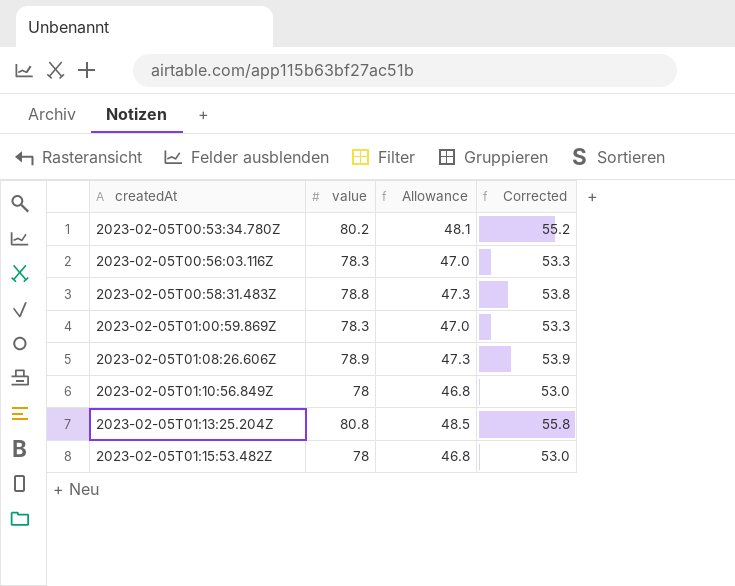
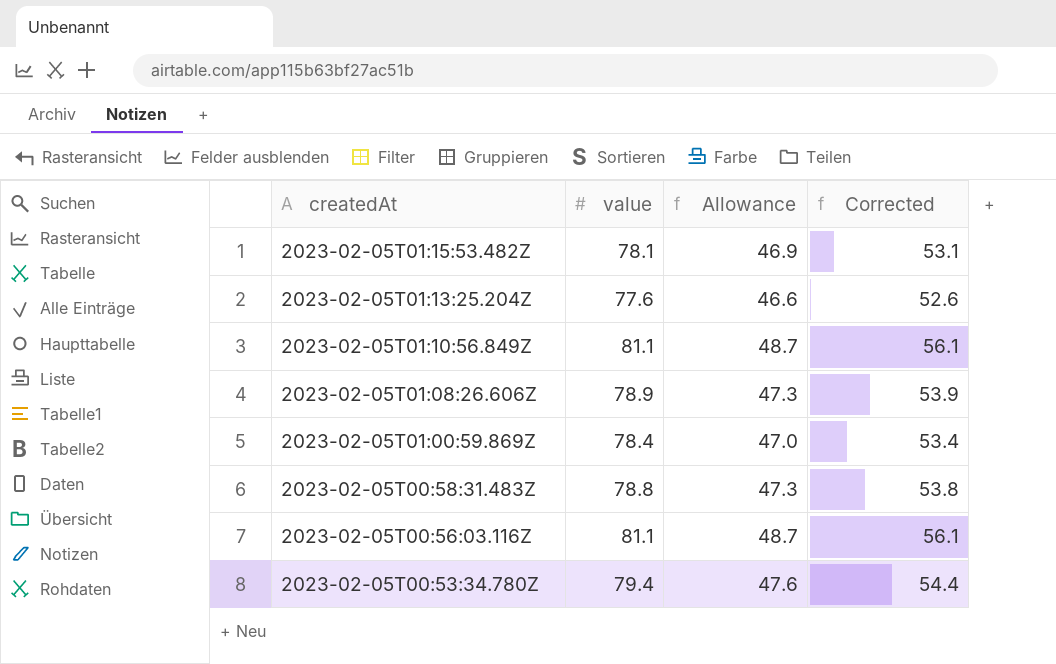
row order: createdAt ascending -> createdAt descending
2023-02-05T01:15:53.482Z | value: 78 -> 78.1
2023-02-05T01:15:53.482Z | Allowance: 46.8 -> 46.9
2023-02-05T01:15:53.482Z | Corrected: 53.0 -> 53.1
2023-02-05T01:13:25.204Z | value: 80.8 -> 77.6
2023-02-05T01:13:25.204Z | Allowance: 48.5 -> 46.6
2023-02-05T01:13:25.204Z | Corrected: 55.8 -> 52.6
2023-02-05T01:10:56.849Z | value: 78 -> 81.1
2023-02-05T01:10:56.849Z | Allowance: 46.8 -> 48.7
2023-02-05T01:10:56.849Z | Corrected: 53.0 -> 56.1
2023-02-05T01:00:59.869Z | value: 78.3 -> 78.4
2023-02-05T01:00:59.869Z | Corrected: 53.3 -> 53.4
2023-02-05T00:56:03.116Z | value: 78.3 -> 81.1
2023-02-05T00:56:03.116Z | Allowance: 47.0 -> 48.7
2023-02-05T00:56:03.116Z | Corrected: 53.3 -> 56.1
2023-02-05T00:53:34.780Z | value: 80.2 -> 79.4
2023-02-05T00:53:34.780Z | Allowance: 48.1 -> 47.6
2023-02-05T00:53:34.780Z | Corrected: 55.2 -> 54.4

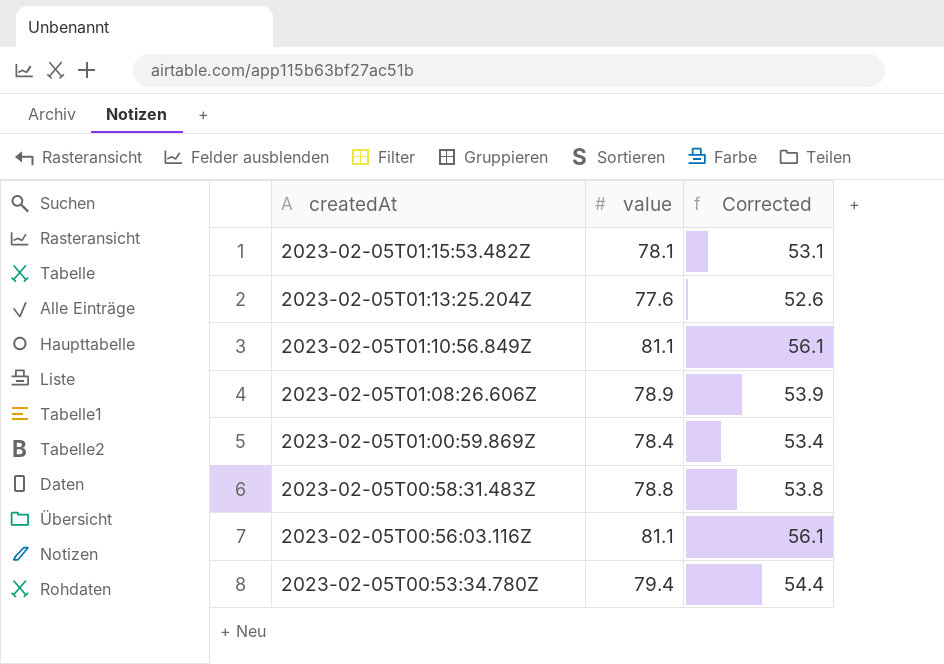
column Allowance | formula: [value] * 0.6 -> none

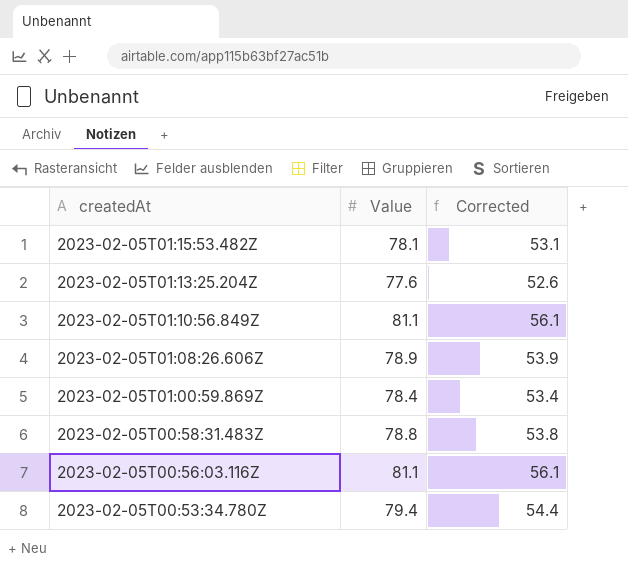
column name: value -> Value

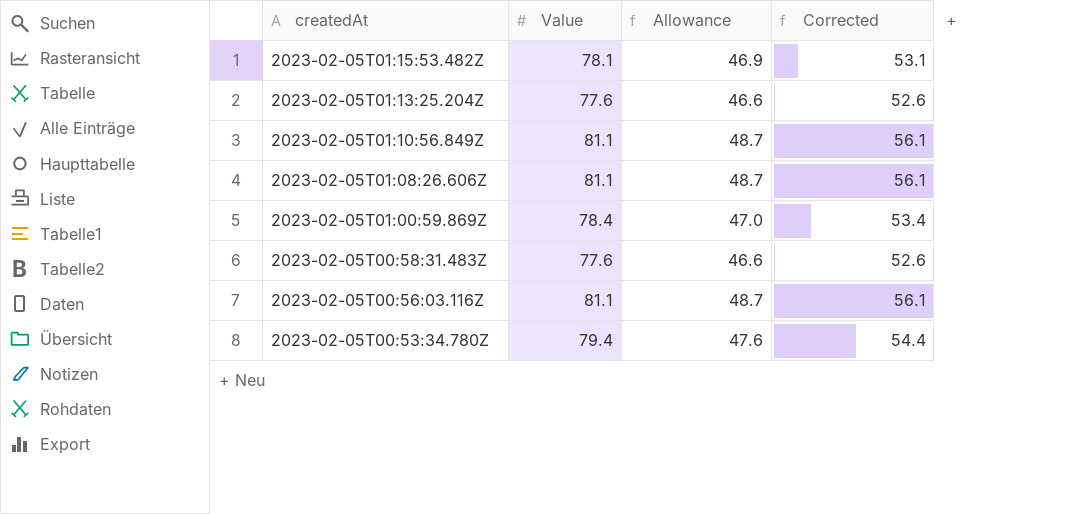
column Allowance | formula: none -> [Value] * 0.6
2023-02-05T01:08:26.606Z | Value: 78.9 -> 81.1
2023-02-05T01:08:26.606Z | Corrected: 53.9 -> 56.1
2023-02-05T00:58:31.483Z | Value: 78.8 -> 77.6
2023-02-05T00:58:31.483Z | Corrected: 53.8 -> 52.6

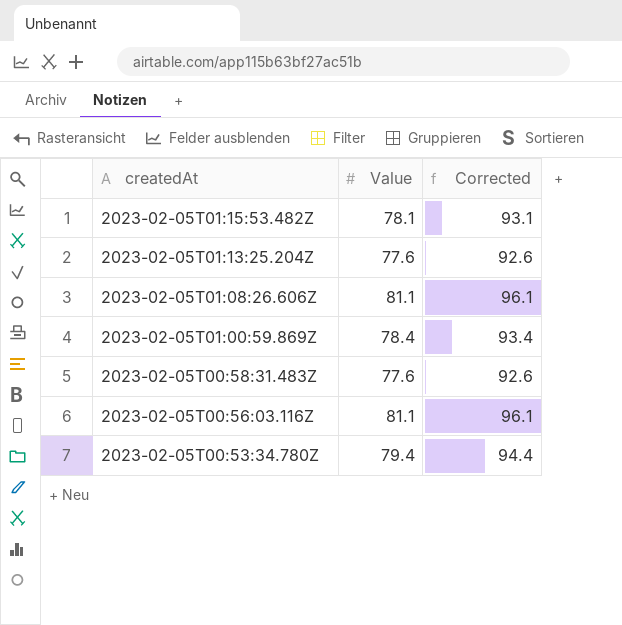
column Allowance | formula: [Value] * 0.6 -> none
column Corrected | formula: [Value] - 25 -> [Value] + 15
row 2023-02-05T01:10:56.849Z: 81.1 | 48.7 | 56.1 -> none

